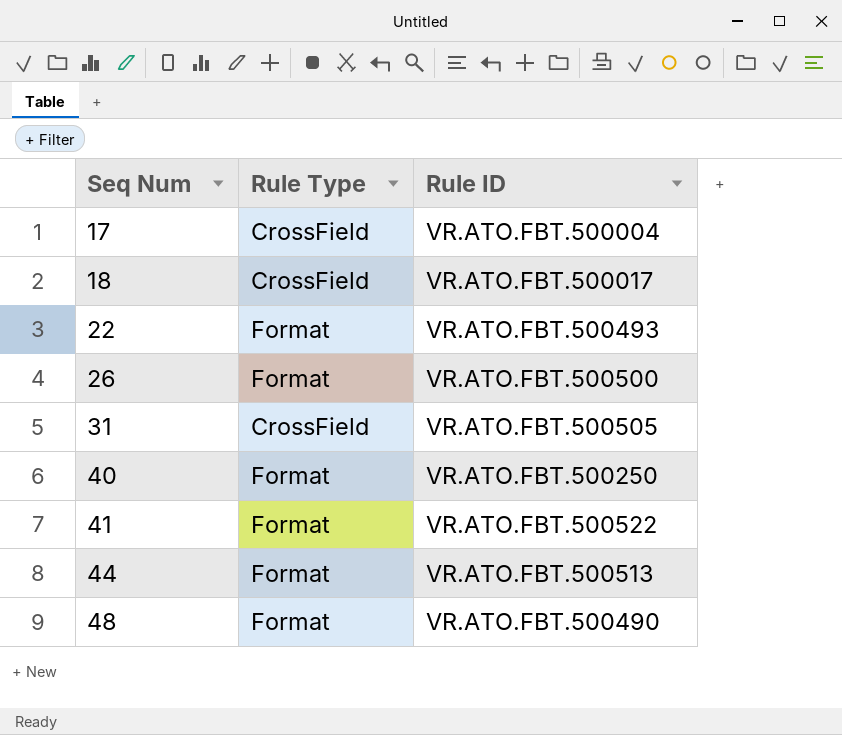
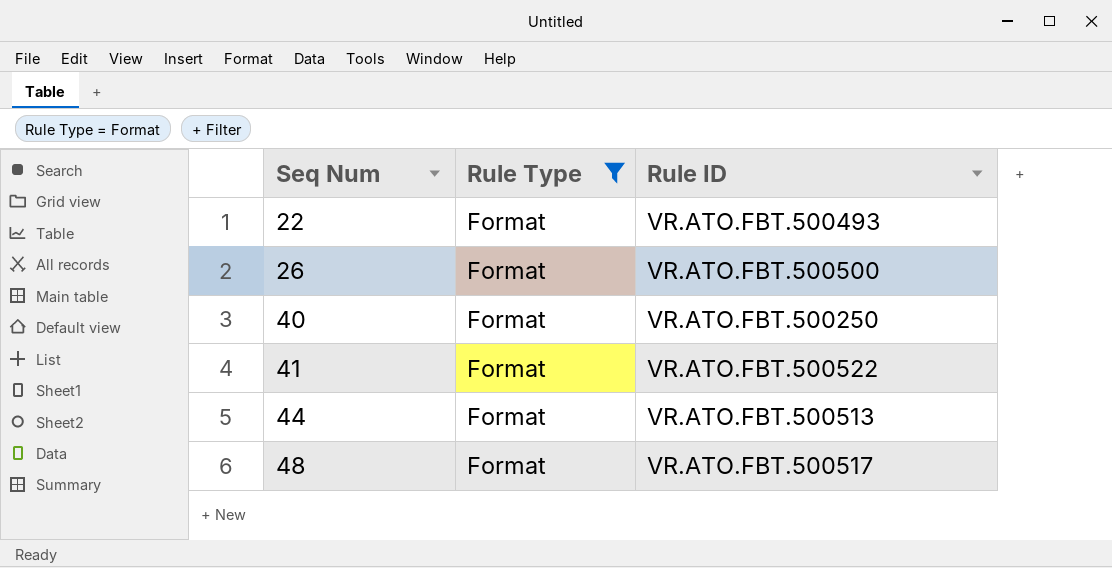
filter: none -> Rule Type = Format
48 | Rule ID: VR.ATO.FBT.500490 -> VR.ATO.FBT.500517

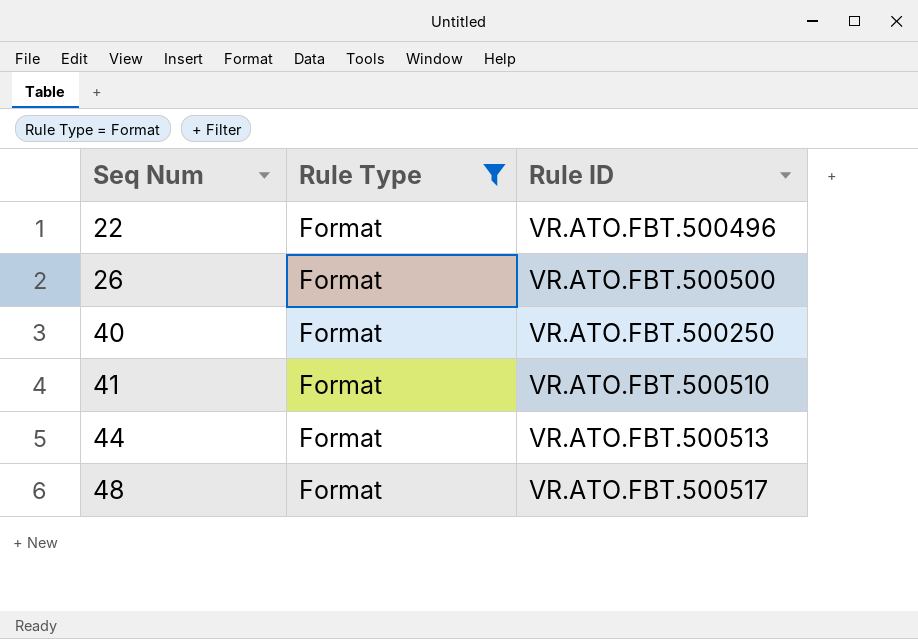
22 | Rule ID: VR.ATO.FBT.500493 -> VR.ATO.FBT.500496
41 | Rule ID: VR.ATO.FBT.500522 -> VR.ATO.FBT.500510

